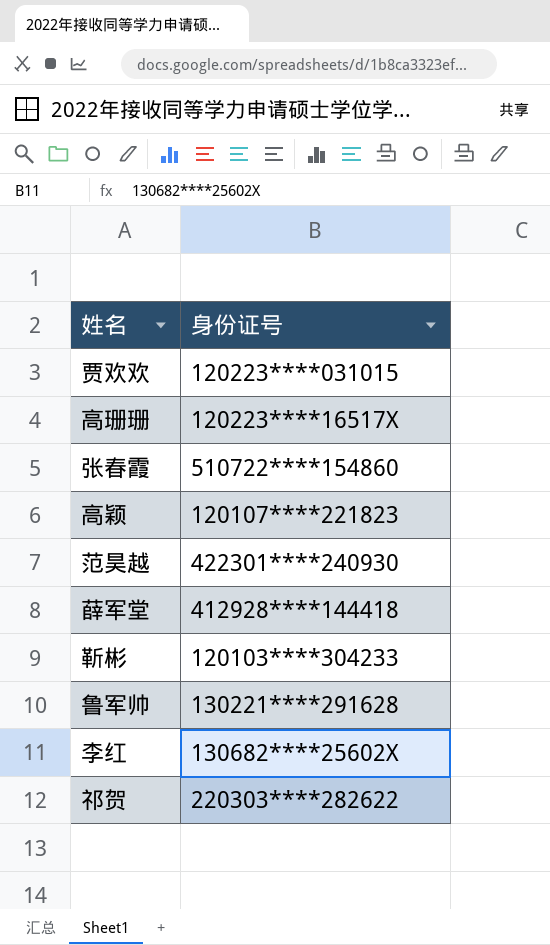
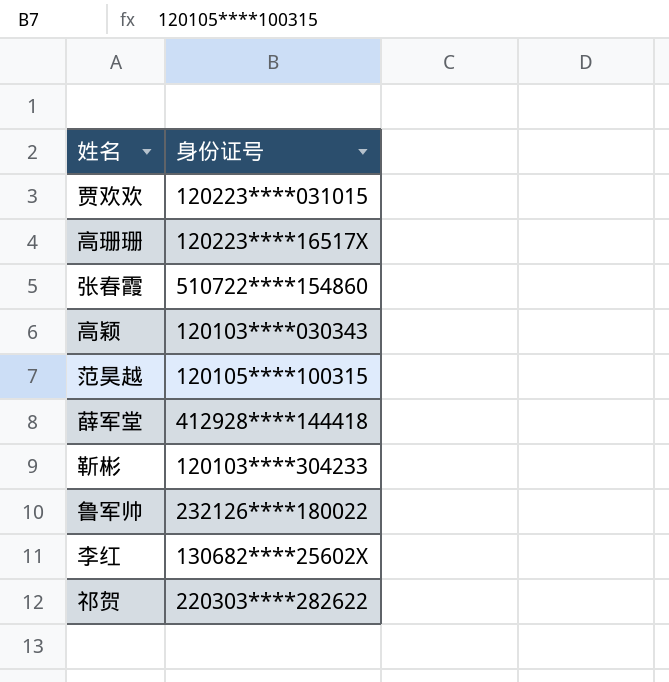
高颖 | 身份证号: 120107****221823 -> 120103****030343
范昊越 | 身份证号: 422301****240930 -> 120105****100315
鲁军帅 | 身份证号: 130221****291628 -> 232126****180022

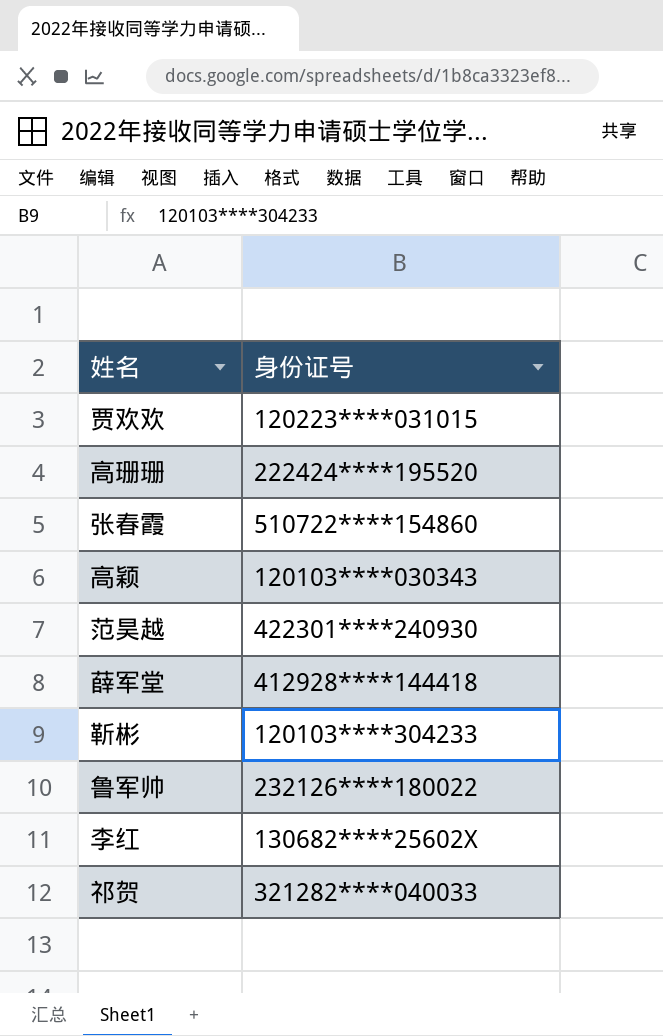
高珊珊 | 身份证号: 120223****16517X -> 222424****195520
范昊越 | 身份证号: 120105****100315 -> 422301****240930
祁贺 | 身份证号: 220303****282622 -> 321282****040033

